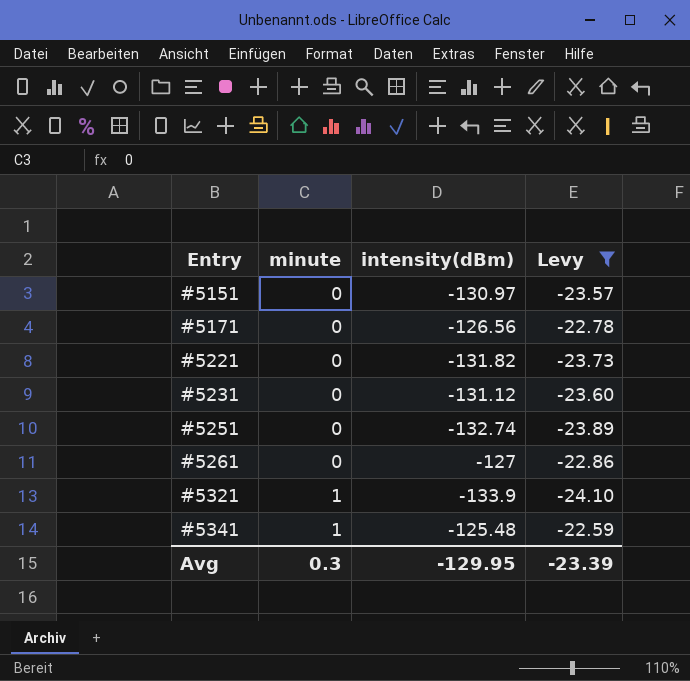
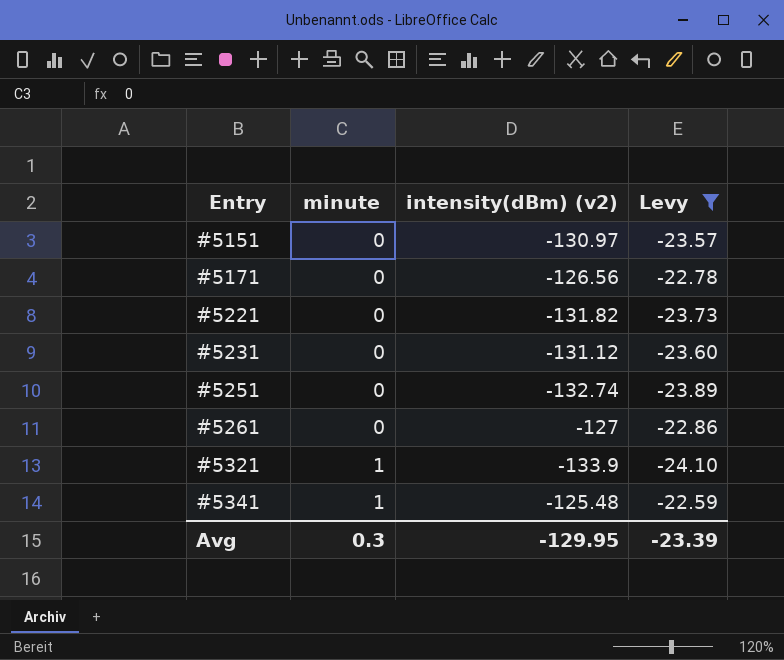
column name: intensity(dBm) -> intensity(dBm) (v2)

